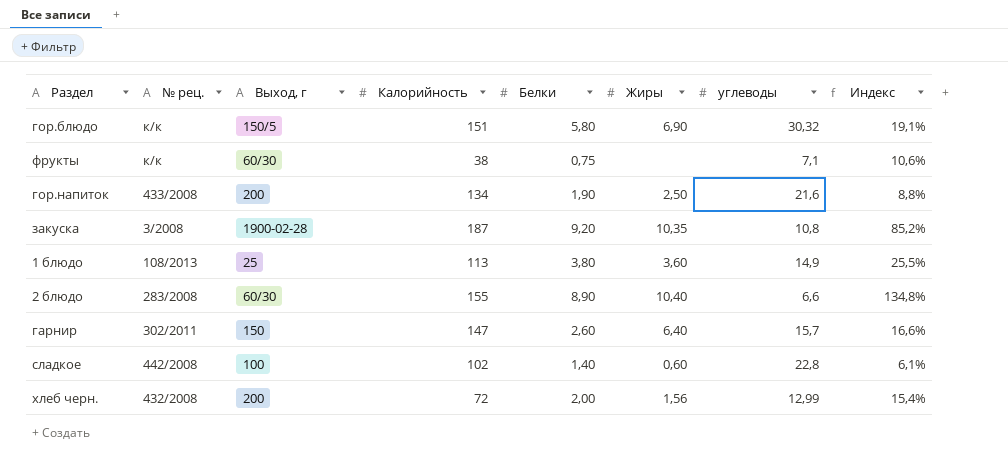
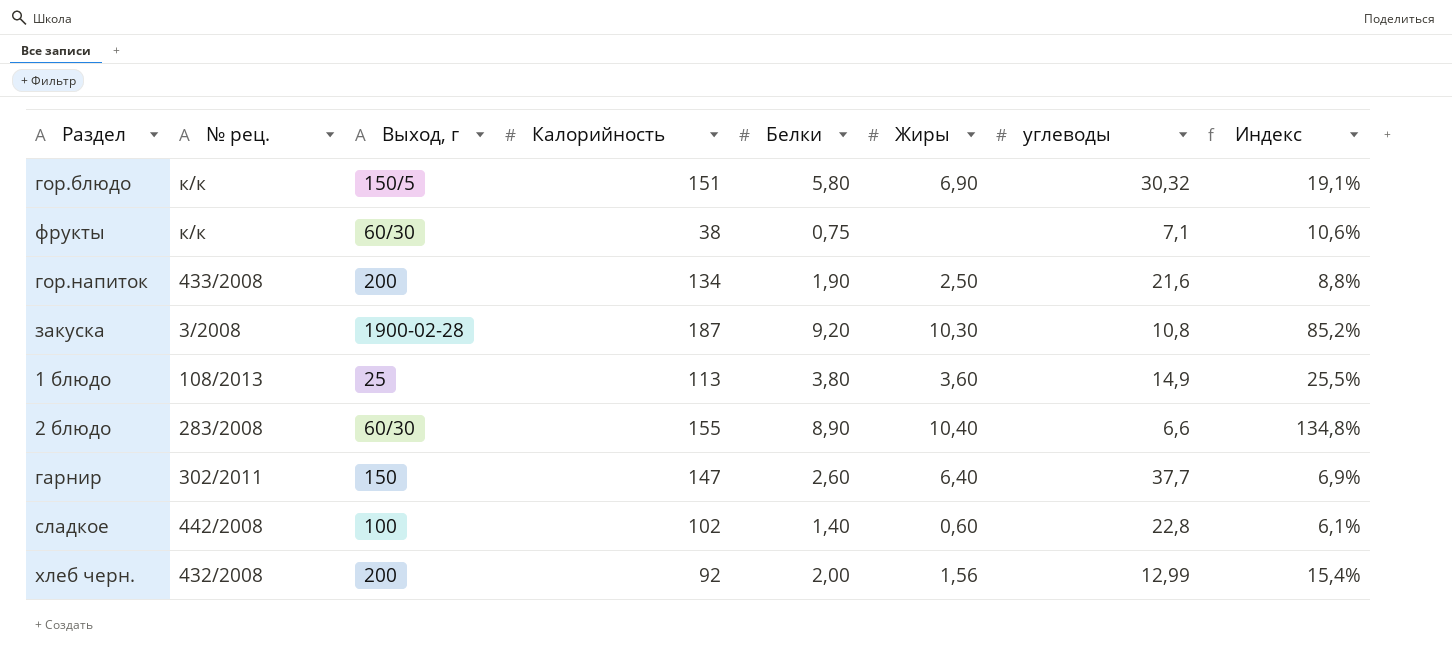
закуска | Жиры: 10,35 -> 10,30
гарнир | углеводы: 15,7 -> 37,7
гарнир | Индекс: 16,6% -> 6,9%
хлеб черн. | Калорийность: 72 -> 92

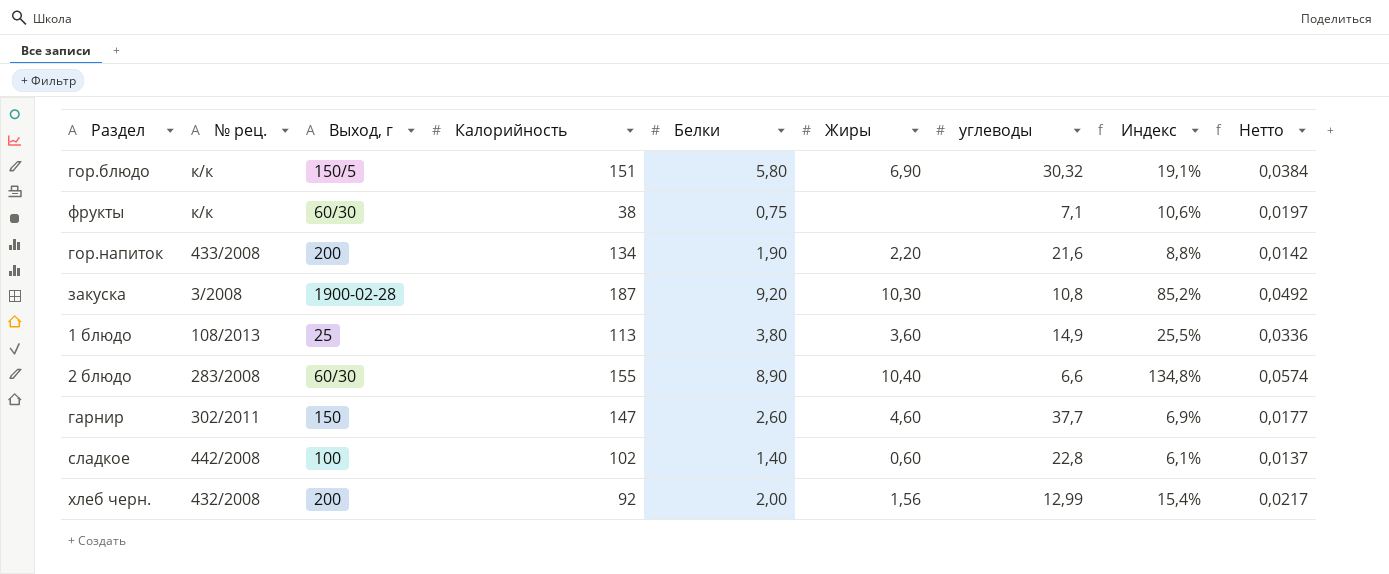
column Нетто | formula: none -> [Белки] / [Калорийность]
гор.напиток | Жиры: 2,50 -> 2,20
гарнир | Жиры: 6,40 -> 4,60

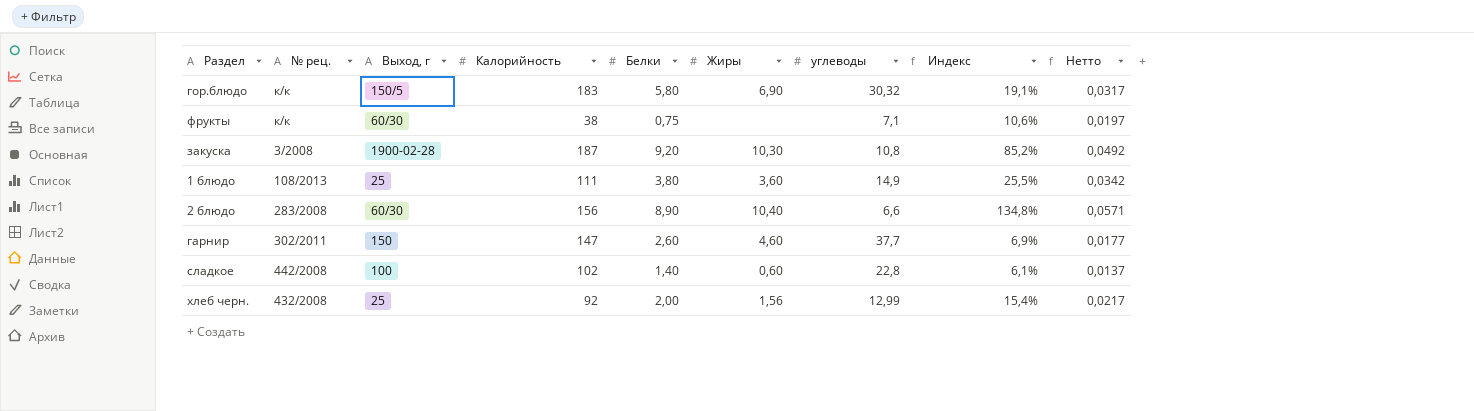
row гор.напиток: 433/2008 | 200 | 134 | 1,90 | 2,20 | 21,6 | 8,8% | 0,0142 -> none
гор.блюдо | Калорийность: 151 -> 183
гор.блюдо | Нетто: 0,0384 -> 0,0317
1 блюдо | Калорийность: 113 -> 111
1 блюдо | Нетто: 0,0336 -> 0,0342
2 блюдо | Калорийность: 155 -> 156
2 блюдо | Нетто: 0,0574 -> 0,0571
хлеб черн. | Выход, г: 200 -> 25

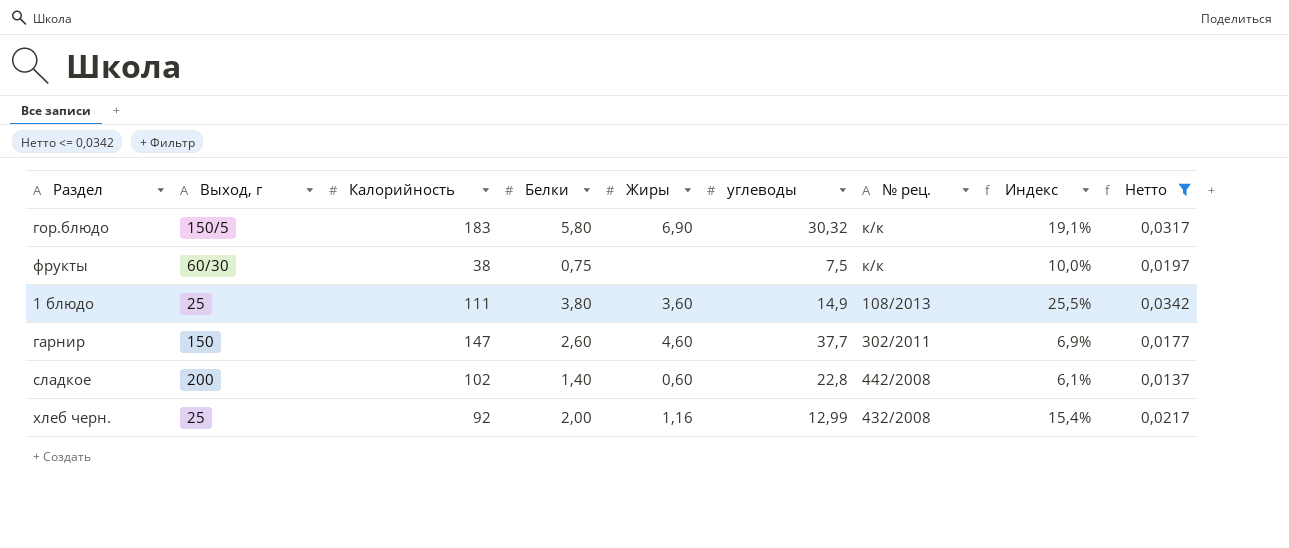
filter: none -> Нетто <= 0,0342
column № рец. | position: 2 -> 7
фрукты | углеводы: 7,1 -> 7,5
фрукты | Индекс: 10,6% -> 10,0%
сладкое | Выход, г: 100 -> 200
хлеб черн. | Жиры: 1,56 -> 1,16

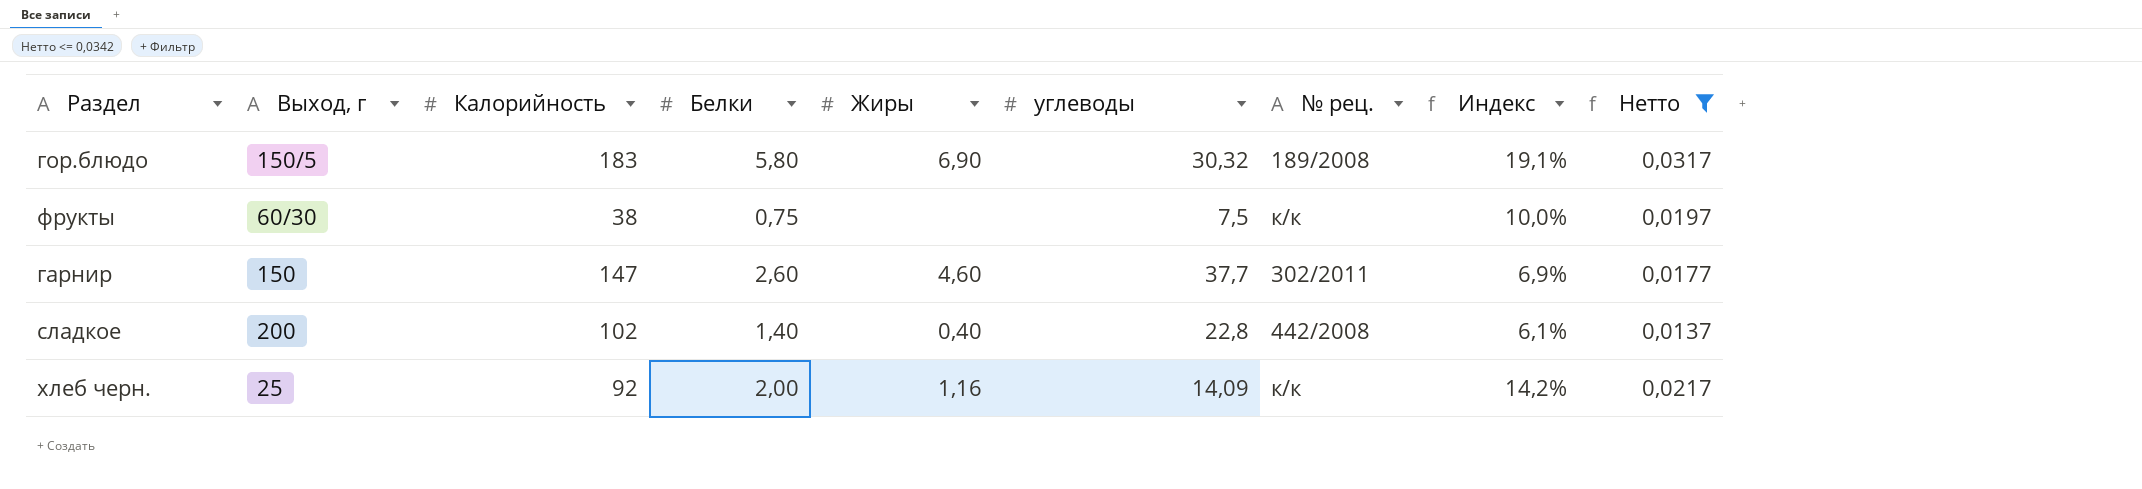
row 1 блюдо: 25 | 111 | 3,80 | 3,60 | 14,9 | 108/2013 | 25,5% | 0,0342 -> none
гор.блюдо | № рец.: к/к -> 189/2008
сладкое | Жиры: 0,60 -> 0,40
хлеб черн. | углеводы: 12,99 -> 14,09
хлеб черн. | № рец.: 432/2008 -> к/к
хлеб черн. | Индекс: 15,4% -> 14,2%

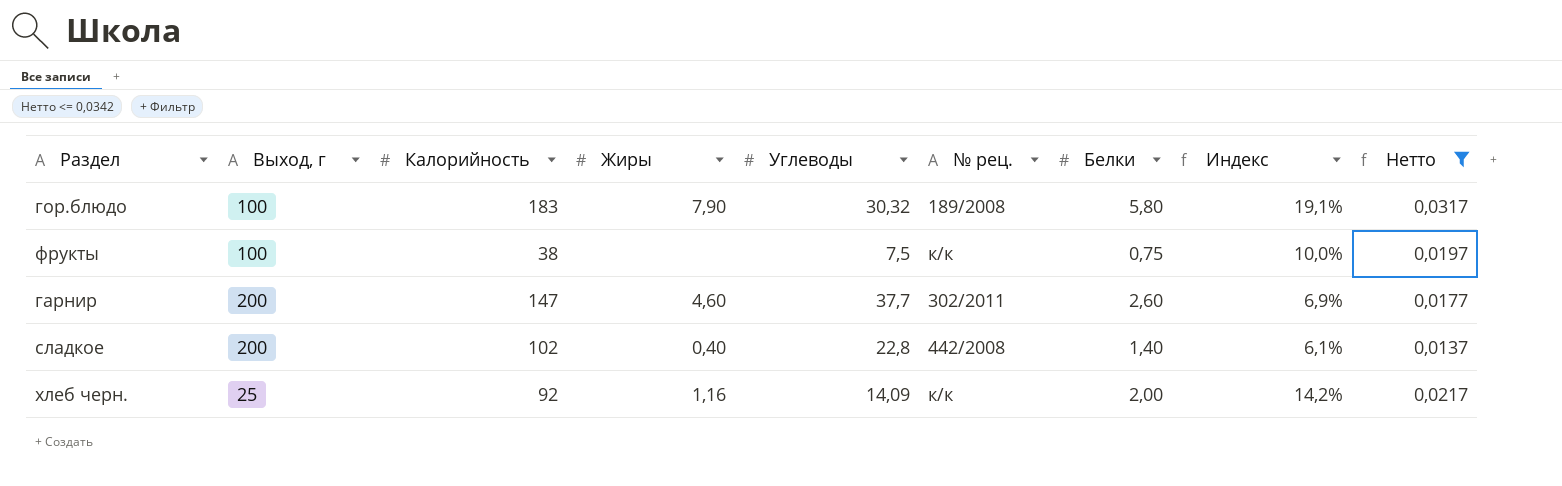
column name: углеводы -> Углеводы
column Белки | position: 4 -> 7
гор.блюдо | Выход, г: 150/5 -> 100
гор.блюдо | Жиры: 6,90 -> 7,90
фрукты | Выход, г: 60/30 -> 100
гарнир | Выход, г: 150 -> 200

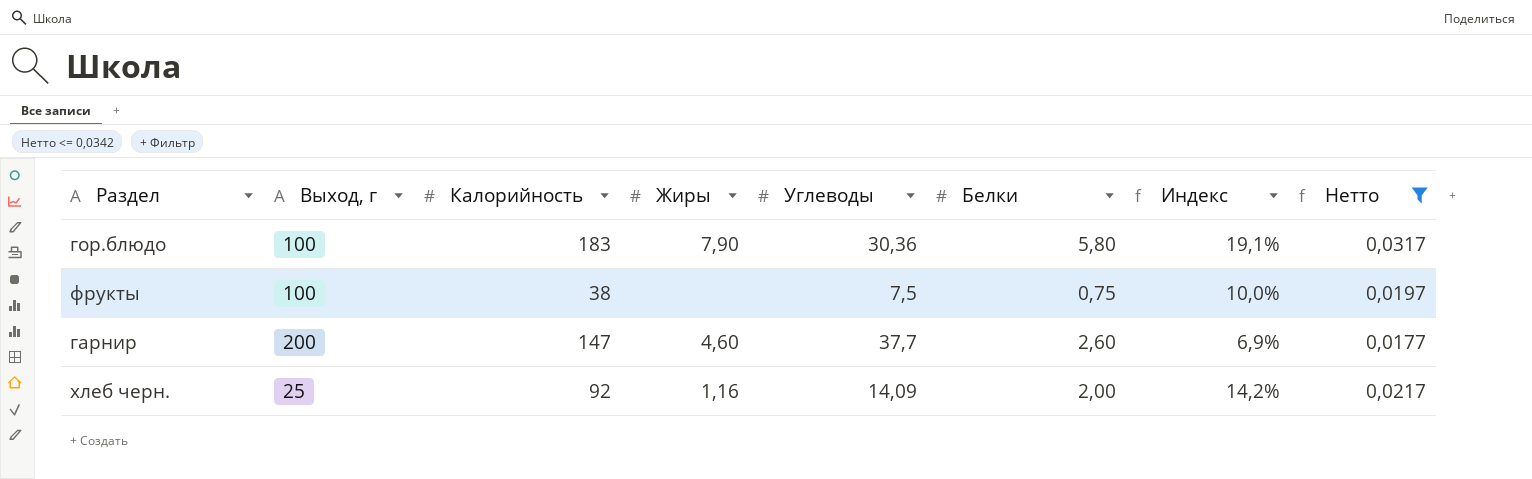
column № рец. | position: 6 -> none
row сладкое: 200 | 102 | 0,40 | 22,8 | 442/2008 | 1,40 | 6,1% | 0,0137 -> none
гор.блюдо | Углеводы: 30,32 -> 30,36

